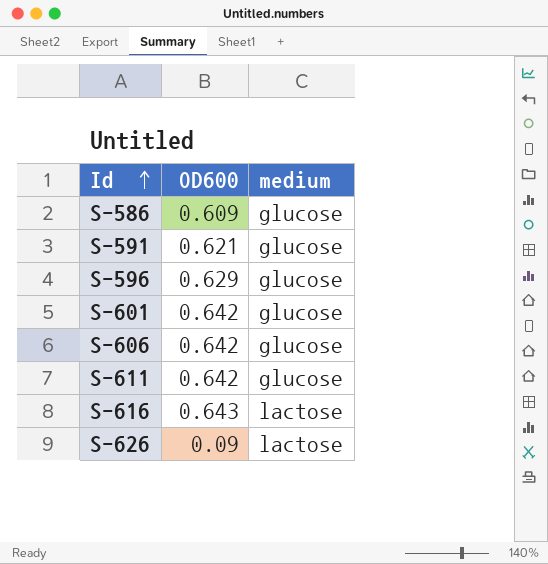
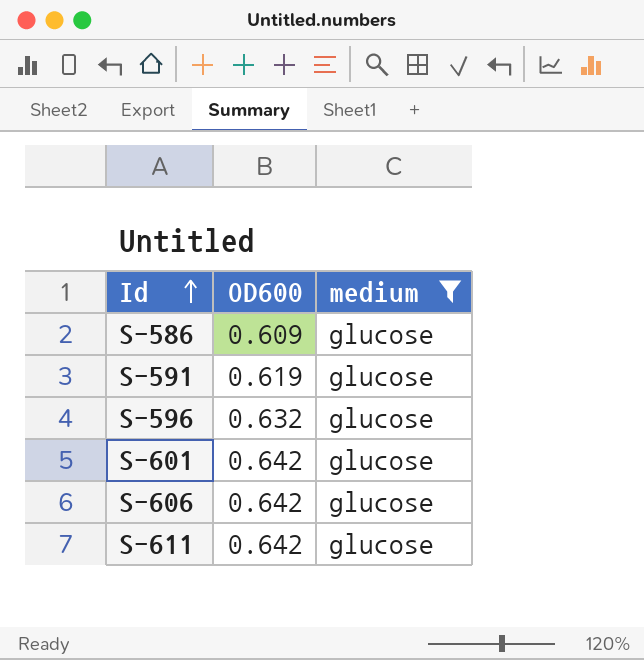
filter: none -> medium = glucose
S-591 | OD600: 0.621 -> 0.619
S-596 | OD600: 0.629 -> 0.632

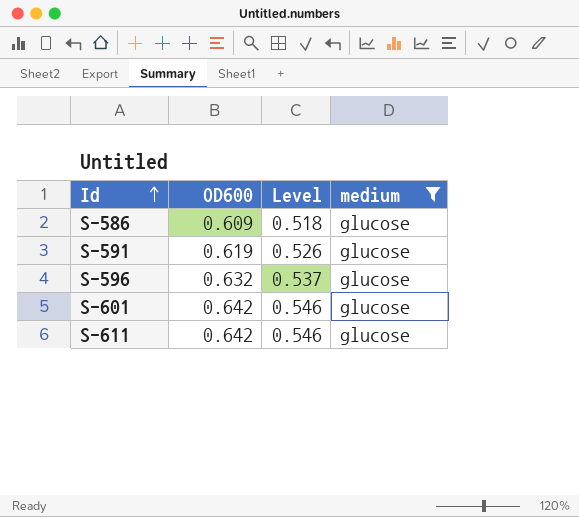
column Level | formula: none -> [OD600] * 0.85
row S-606: 0.642 | glucose -> none

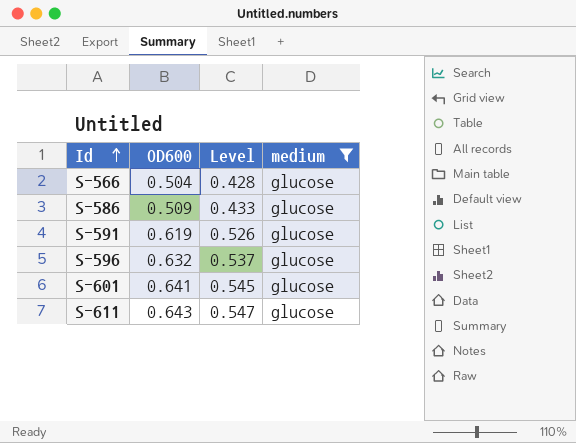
row S-566: none -> 0.504 | 0.428 | glucose
S-586 | OD600: 0.609 -> 0.509
S-586 | Level: 0.518 -> 0.433
S-601 | OD600: 0.642 -> 0.641
S-601 | Level: 0.546 -> 0.545
S-611 | OD600: 0.642 -> 0.643
S-611 | Level: 0.546 -> 0.547

